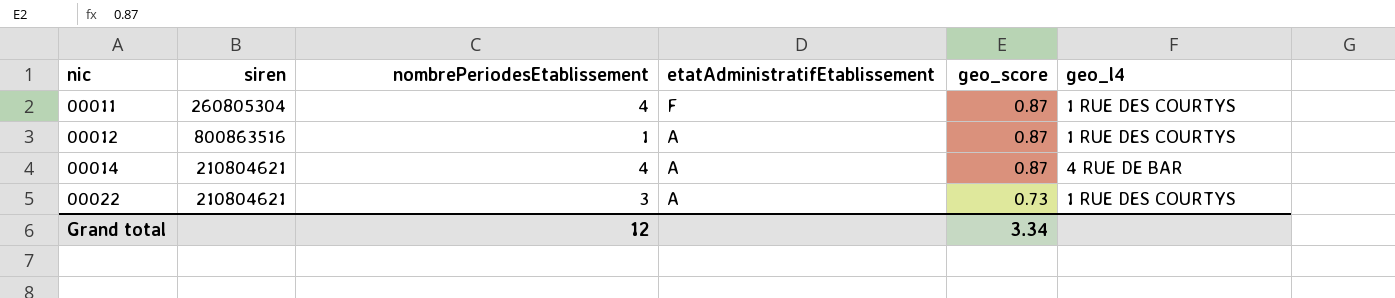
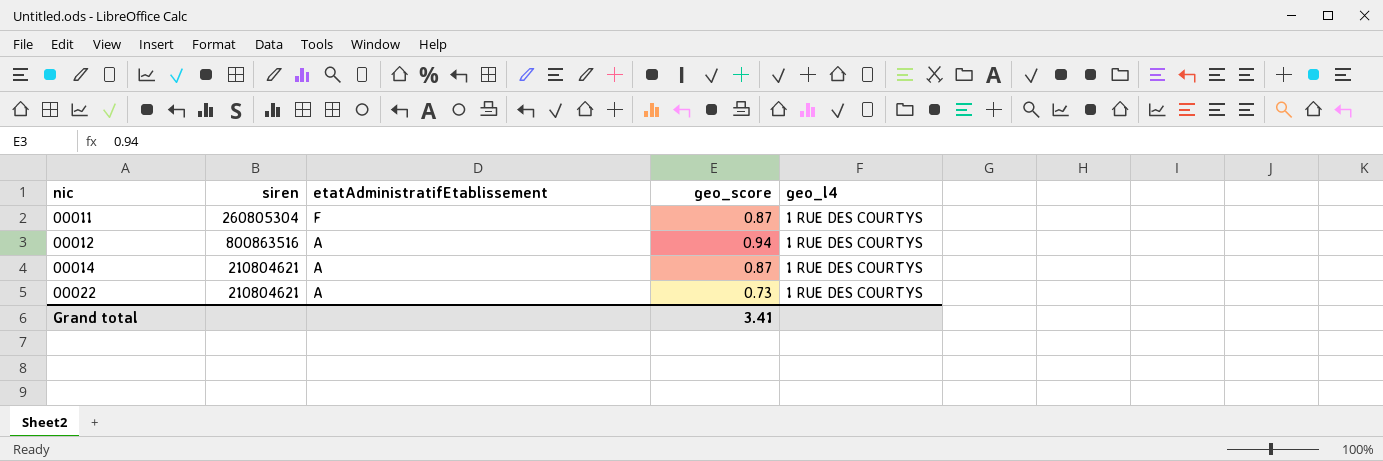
column nombrePeriodesEtablissement | position: 3 -> none
00012 | geo_score: 0.87 -> 0.94
00014 | geo_l4: 4 RUE DE BAR -> 1 RUE DES COURTYS
Grand total | geo_score: 3.34 -> 3.41

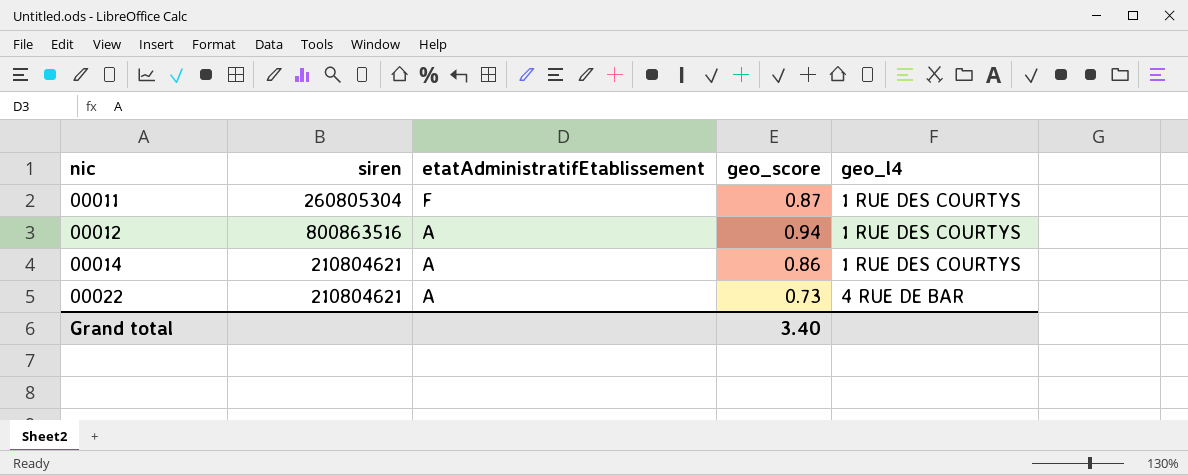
00014 | geo_score: 0.87 -> 0.86
00022 | geo_l4: 1 RUE DES COURTYS -> 4 RUE DE BAR
Grand total | geo_score: 3.41 -> 3.40

